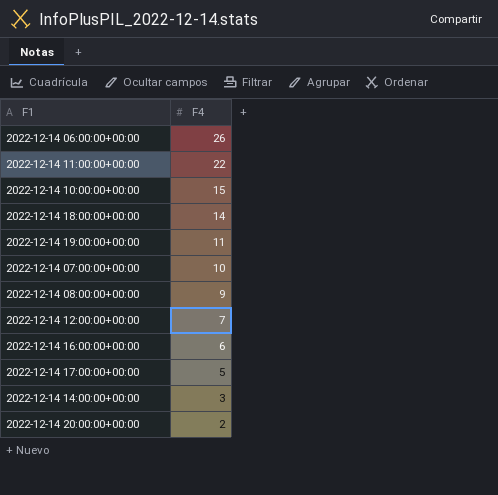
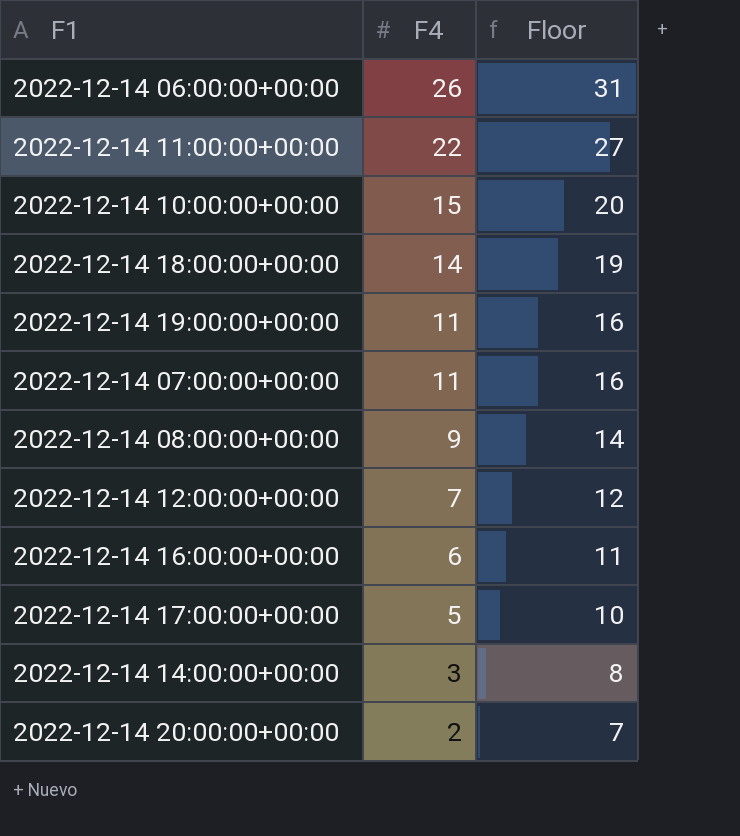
column Floor | formula: none -> [F4] + 5
2022-12-14 07:00:00+00:00 | F4: 10 -> 11

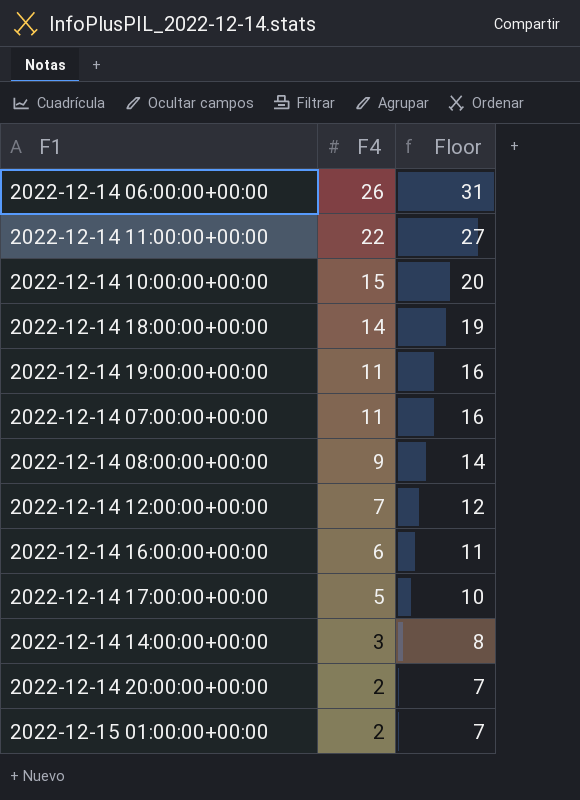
row 2022-12-15 01:00:00+00:00: none -> 2 | 7

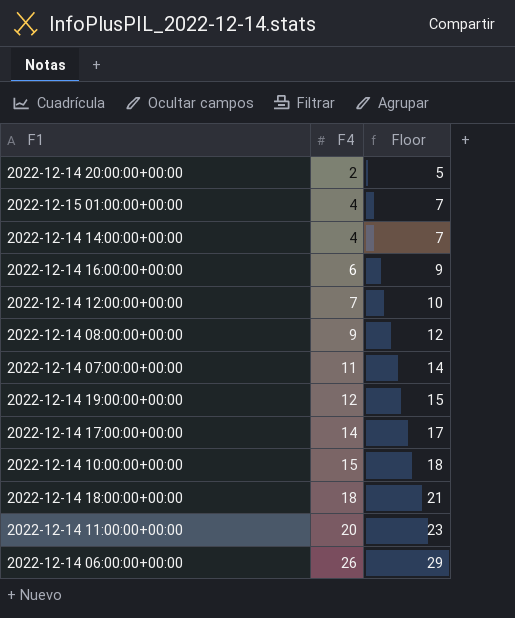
row order: F4 descending -> F4 ascending
column Floor | formula: [F4] + 5 -> [F4] + 3
2022-12-15 01:00:00+00:00 | F4: 2 -> 4
2022-12-14 14:00:00+00:00 | F4: 3 -> 4
2022-12-14 19:00:00+00:00 | F4: 11 -> 12
2022-12-14 17:00:00+00:00 | F4: 5 -> 14
2022-12-14 18:00:00+00:00 | F4: 14 -> 18
2022-12-14 11:00:00+00:00 | F4: 22 -> 20

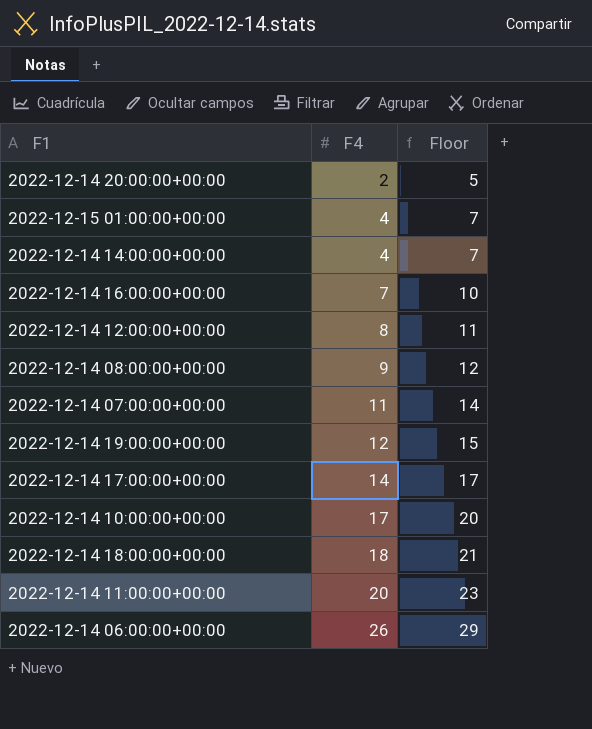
2022-12-14 16:00:00+00:00 | F4: 6 -> 7
2022-12-14 16:00:00+00:00 | Floor: 9 -> 10
2022-12-14 12:00:00+00:00 | F4: 7 -> 8
2022-12-14 12:00:00+00:00 | Floor: 10 -> 11
2022-12-14 10:00:00+00:00 | F4: 15 -> 17
2022-12-14 10:00:00+00:00 | Floor: 18 -> 20

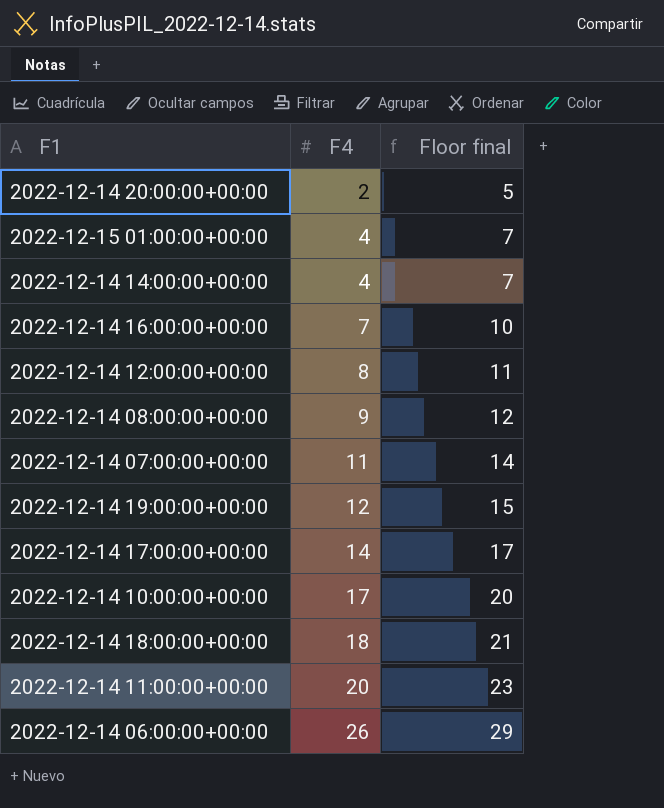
column name: Floor -> Floor final

